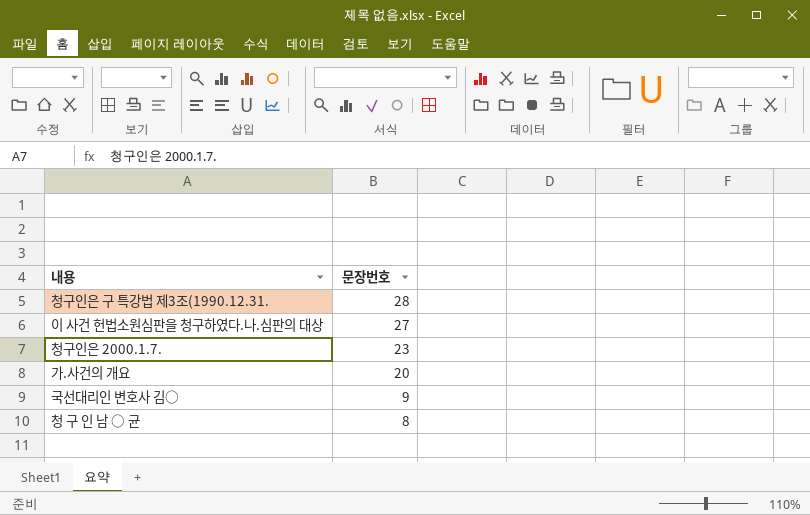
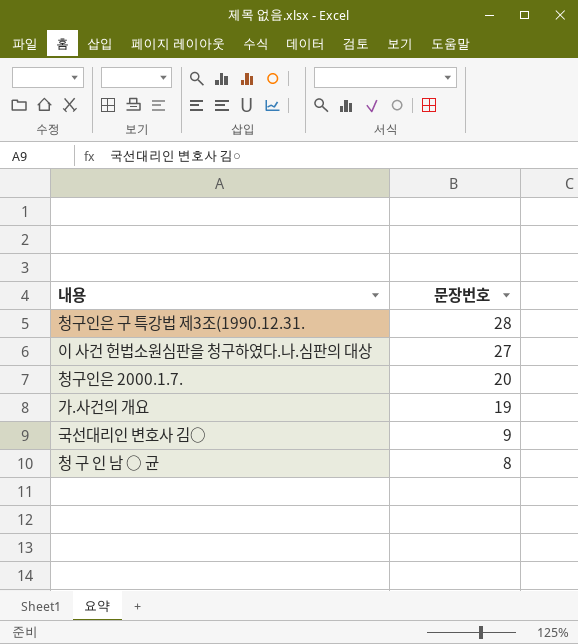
청구인은 2000.1.7. | 문장번호: 23 -> 20
가.사건의 개요 | 문장번호: 20 -> 19

